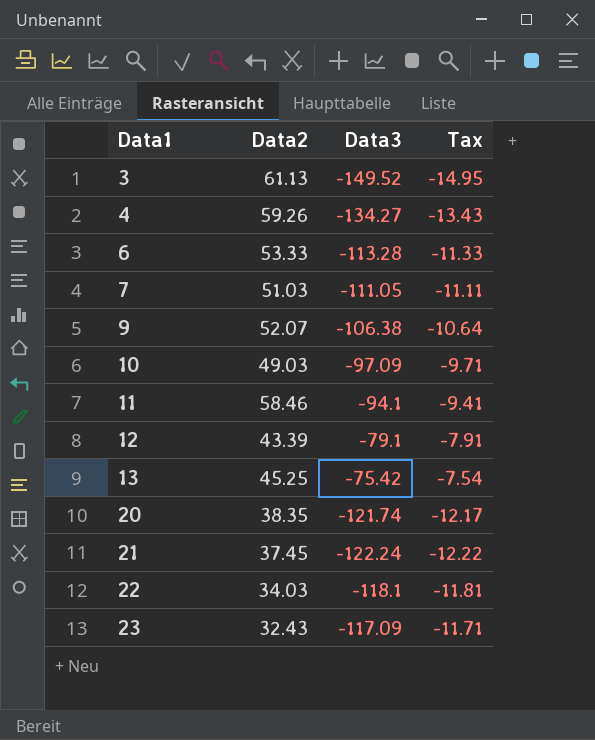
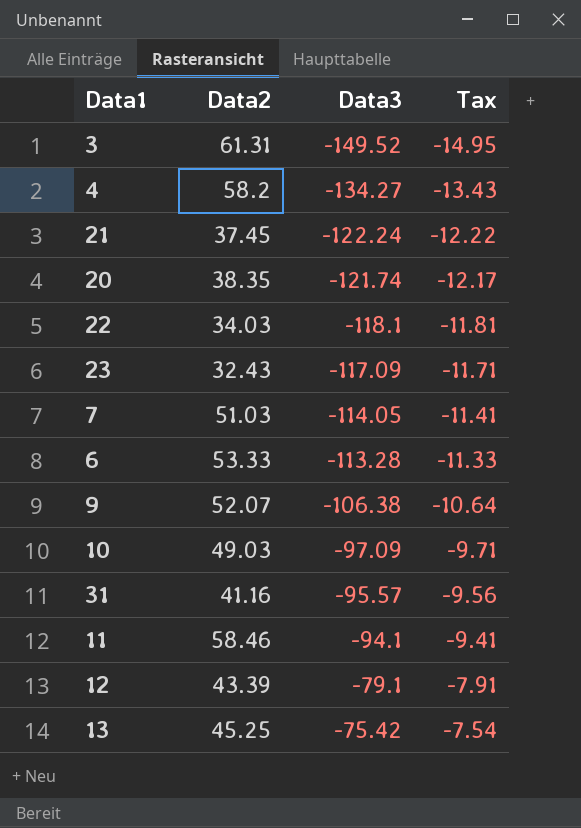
row order: Data1 ascending -> Data3 ascending
3 | Data2: 61.13 -> 61.31
4 | Data2: 59.26 -> 58.2
7 | Data3: -111.05 -> -114.05
7 | Tax: -11.11 -> -11.41
row 31: none -> 41.16 | -95.57 | -9.56

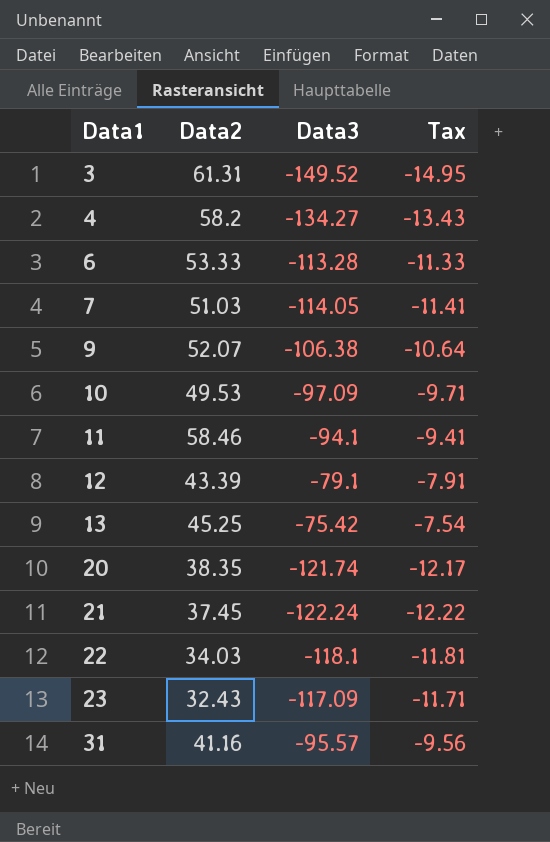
row order: Data3 ascending -> Data1 ascending
10 | Data2: 49.03 -> 49.53

